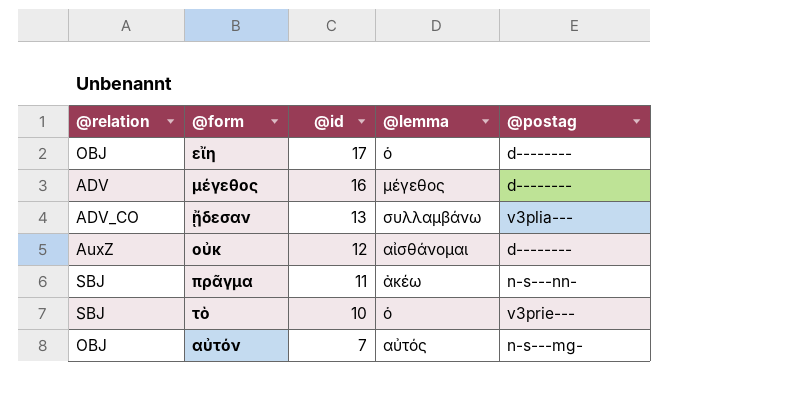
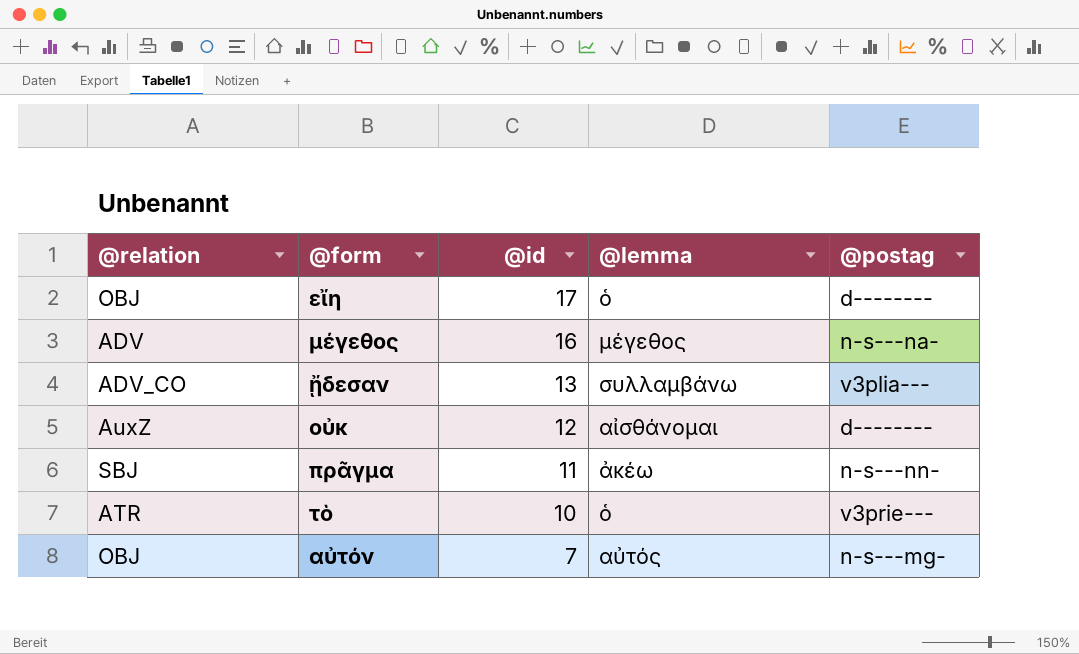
μέγεθος | @postag: d-------- -> n-s---na-
τὸ | @relation: SBJ -> ATR

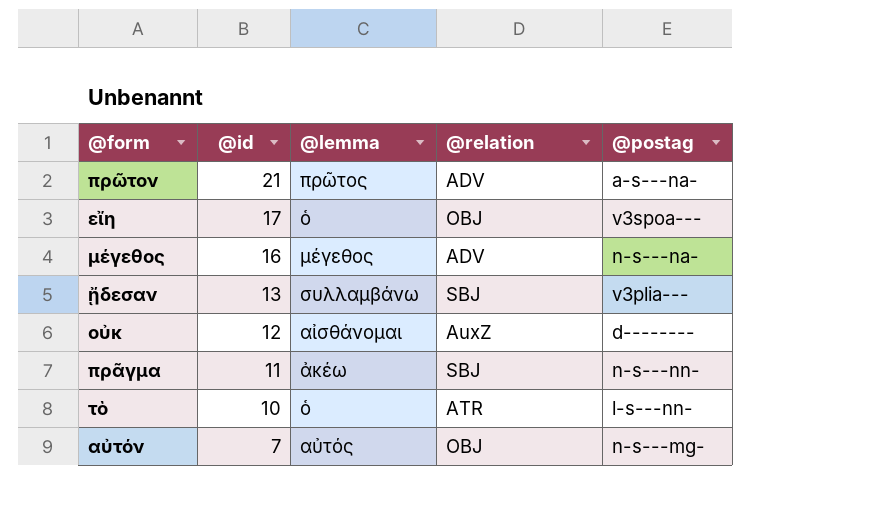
column @relation | position: 1 -> 4
row πρῶτον: none -> 21 | πρῶτος | ADV | a-s---na-
εἴη | @postag: d-------- -> v3spoa---
ᾔδεσαν | @relation: ADV_CO -> SBJ
τὸ | @postag: v3prie--- -> l-s---nn-

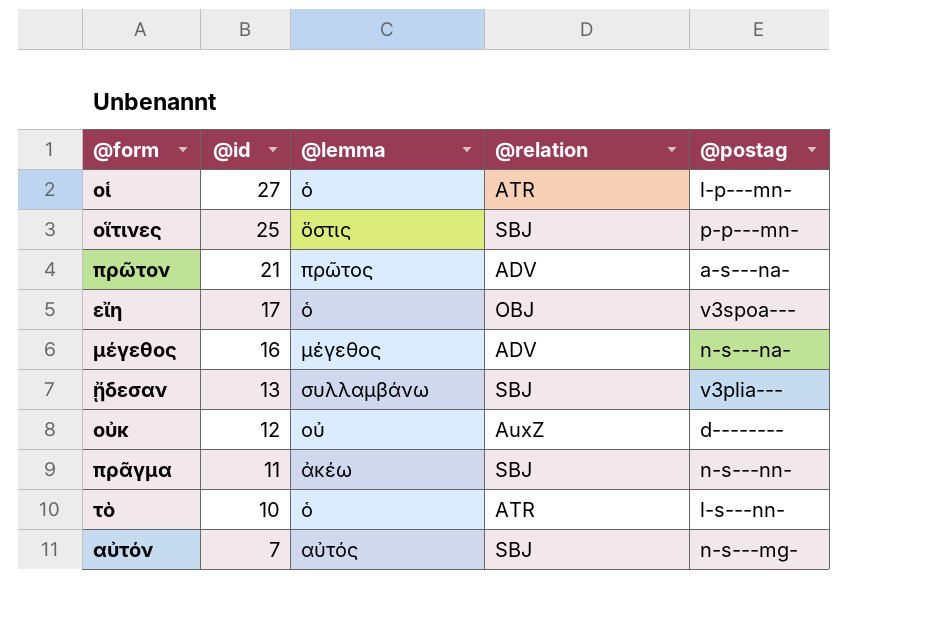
row οἱ: none -> 27 | ὁ | ATR | l-p---mn-
row οἵτινες: none -> 25 | ὅστις | SBJ | p-p---mn-
οὐκ | @lemma: αἰσθάνομαι -> οὐ
αὐτόν | @relation: OBJ -> SBJ

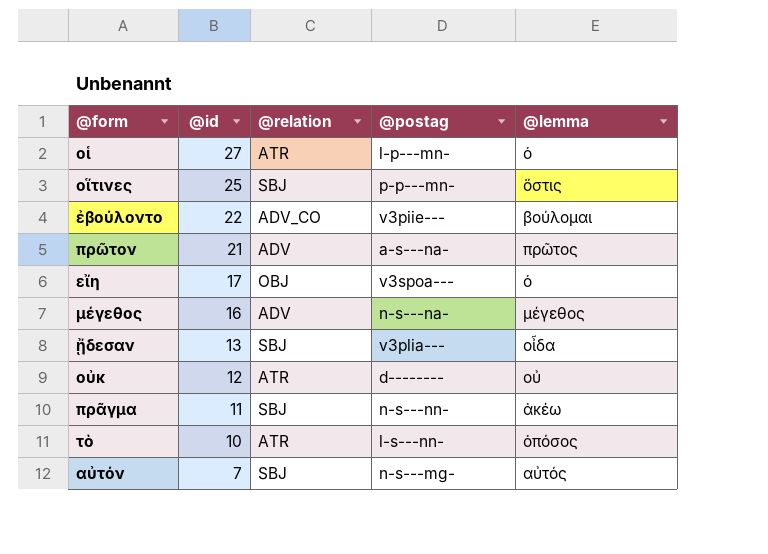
column @lemma | position: 3 -> 5
row ἐβούλοντο: none -> 22 | ADV_CO | v3piie--- | βούλομαι
ᾔδεσαν | @lemma: συλλαμβάνω -> οἶδα
οὐκ | @relation: AuxZ -> ATR
τὸ | @lemma: ὁ -> ὁπόσος

